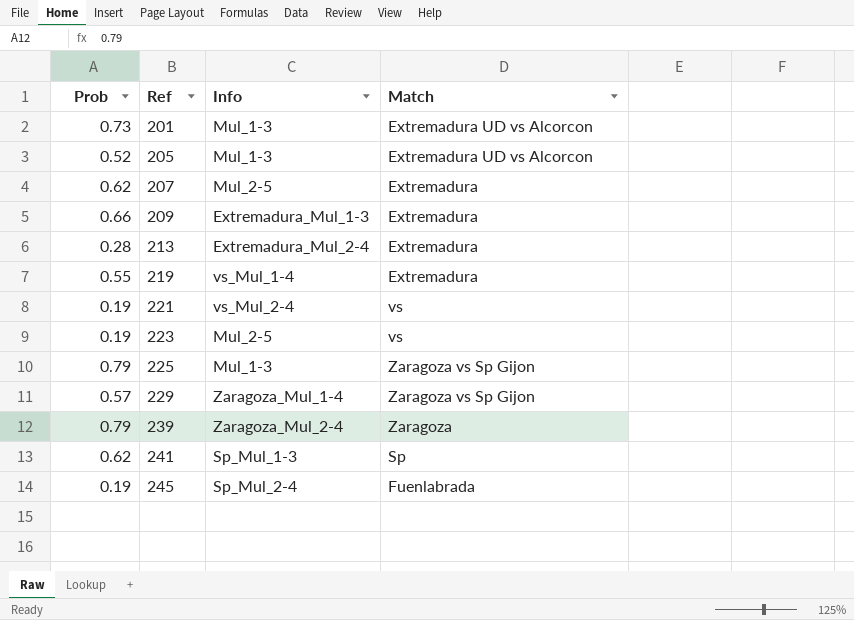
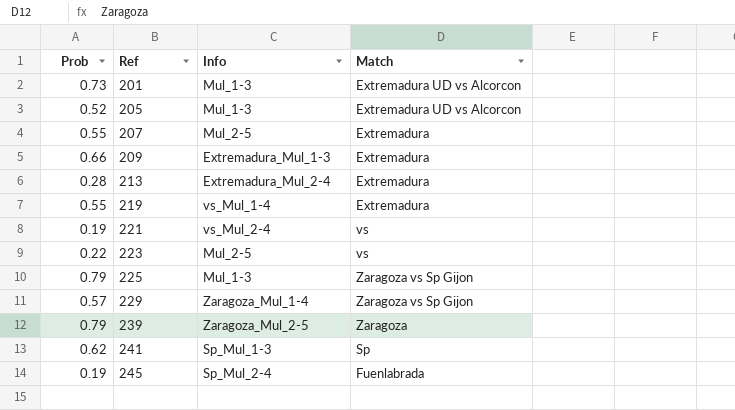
207 | Prob: 0.62 -> 0.55
223 | Prob: 0.19 -> 0.22
239 | Info: Zaragoza_Mul_2-4 -> Zaragoza_Mul_2-5

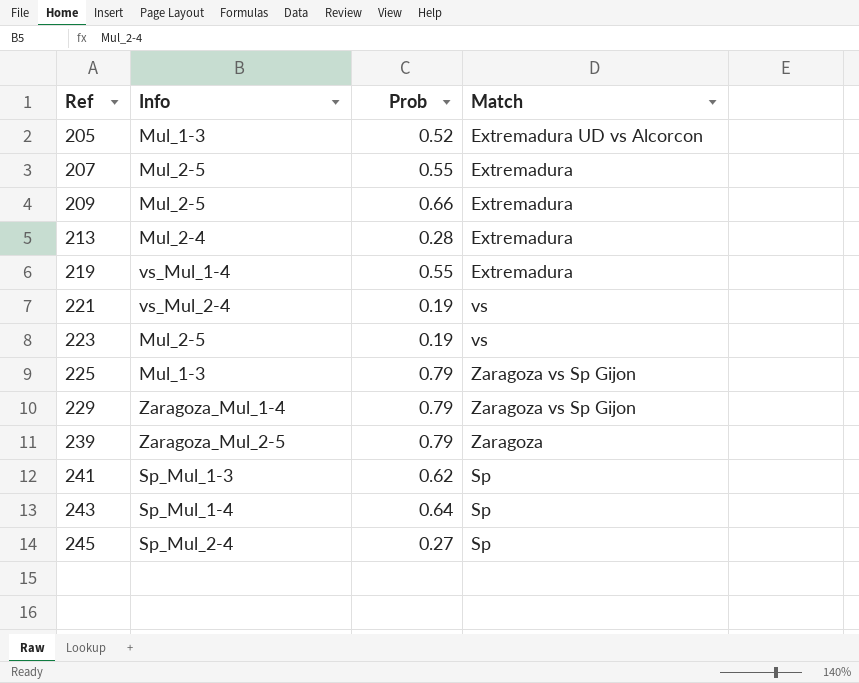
column Prob | position: 1 -> 3
row 201: 0.73 | Mul_1-3 | Extremadura UD vs Alcorcon -> none
209 | Info: Extremadura_Mul_1-3 -> Mul_2-5
213 | Info: Extremadura_Mul_2-4 -> Mul_2-4
223 | Prob: 0.22 -> 0.19
229 | Prob: 0.57 -> 0.79
row 243: none -> Sp_Mul_1-4 | 0.64 | Sp
245 | Prob: 0.19 -> 0.27
245 | Match: Fuenlabrada -> Sp

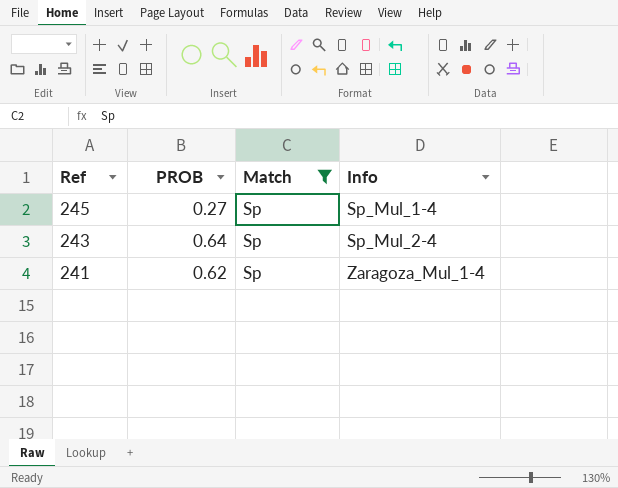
filter: none -> Match = Sp
row order: Ref ascending -> Ref descending
column name: Prob -> PROB
column Info | position: 2 -> 4
245 | Info: Sp_Mul_2-4 -> Sp_Mul_1-4
243 | Info: Sp_Mul_1-4 -> Sp_Mul_2-4
241 | Info: Sp_Mul_1-3 -> Zaragoza_Mul_1-4

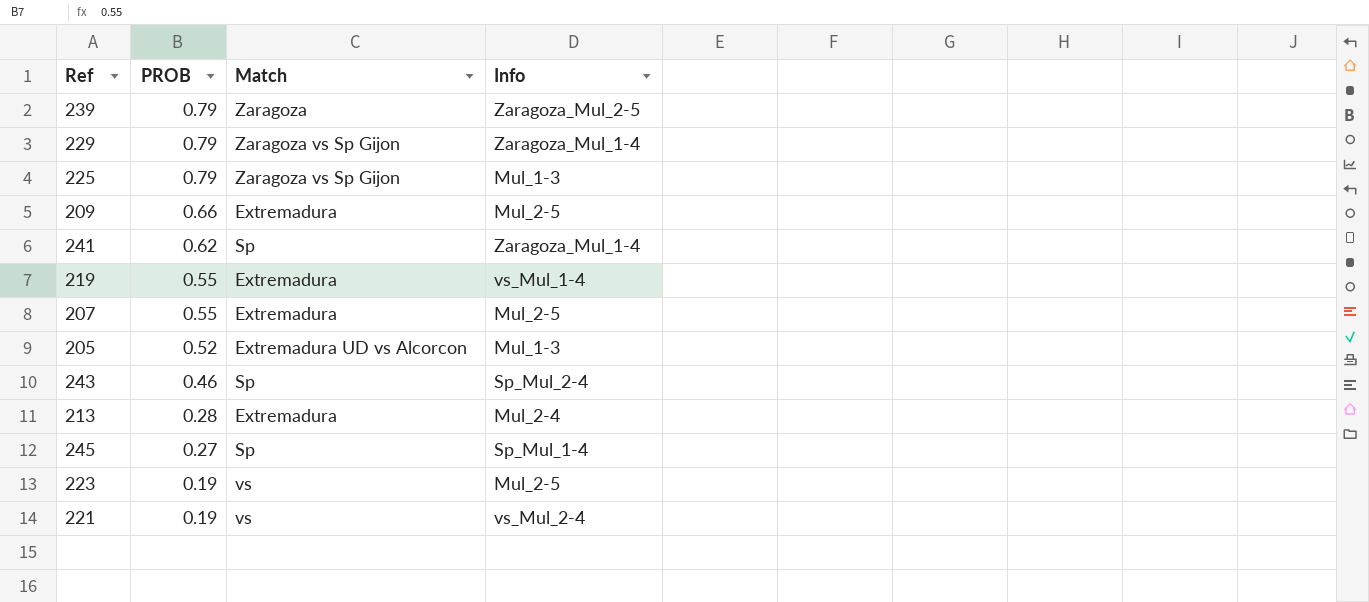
filter: Match = Sp -> none
row order: Ref descending -> PROB descending
243 | PROB: 0.64 -> 0.46

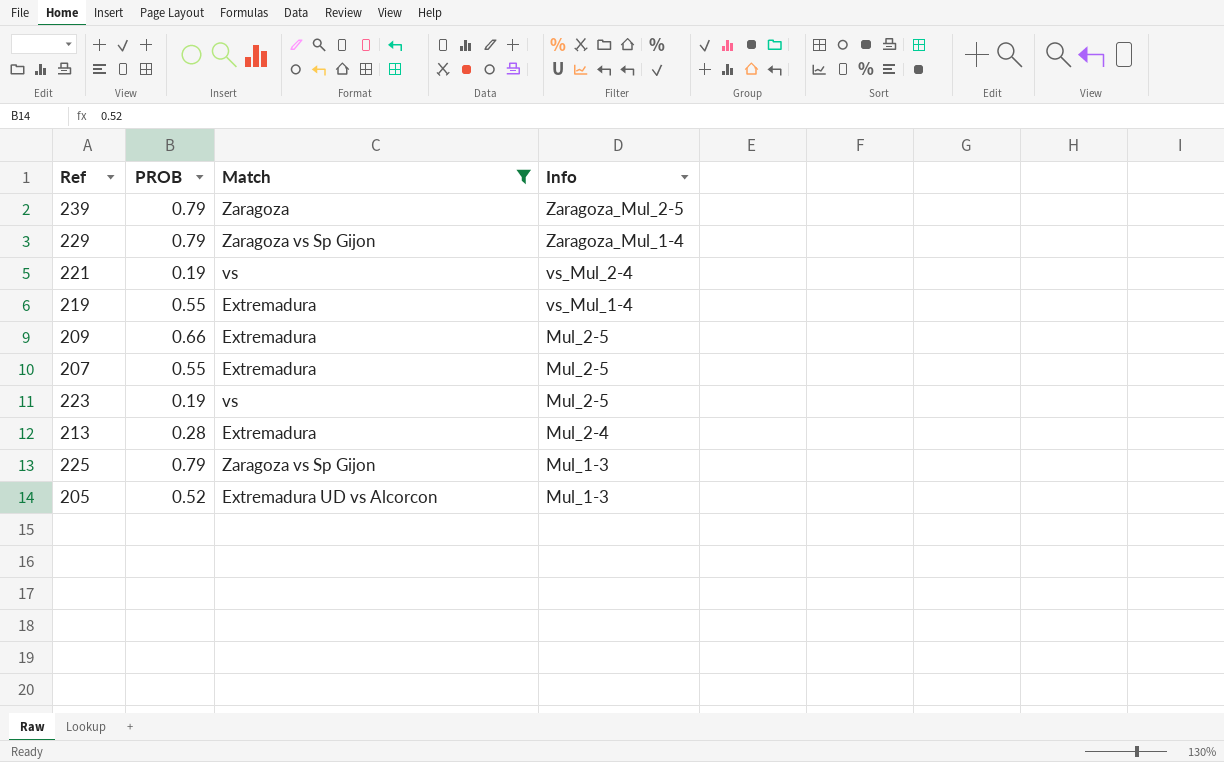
filter: none -> Match != Sp
row order: PROB descending -> Info descending

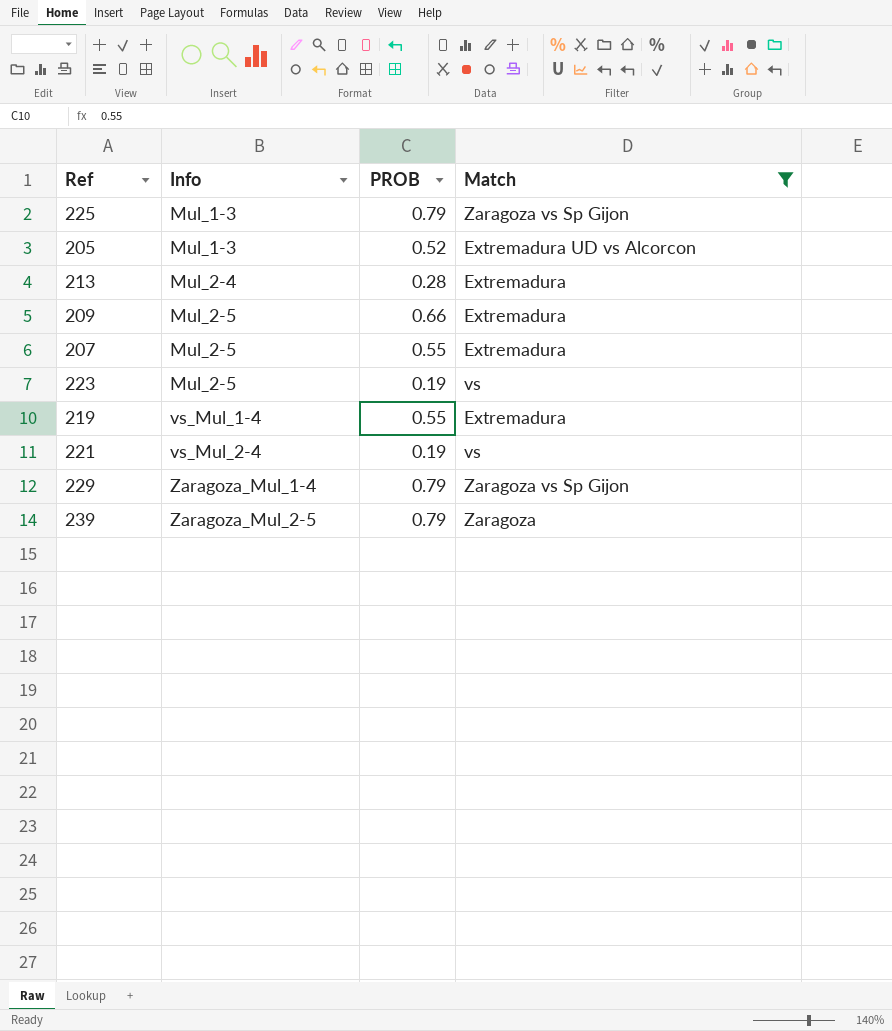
row order: Info descending -> Info ascending
column Info | position: 4 -> 2

